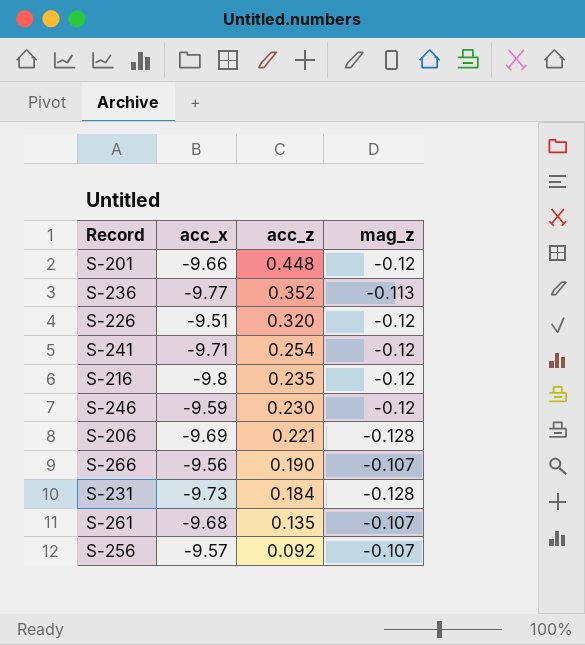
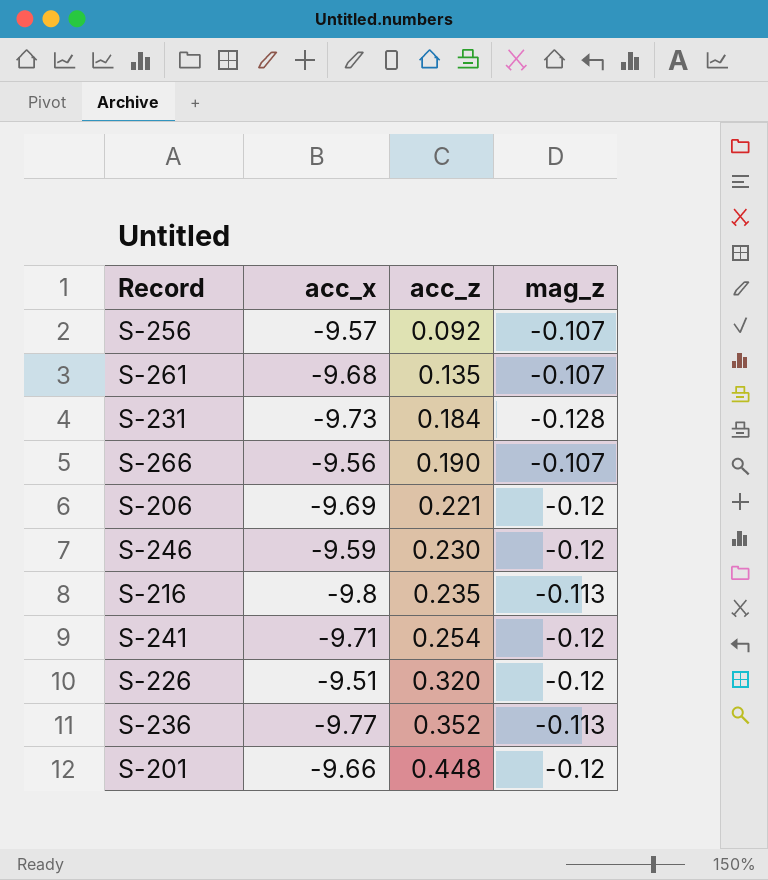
row order: acc_z descending -> acc_z ascending
S-206 | mag_z: -0.128 -> -0.12
S-216 | mag_z: -0.12 -> -0.113

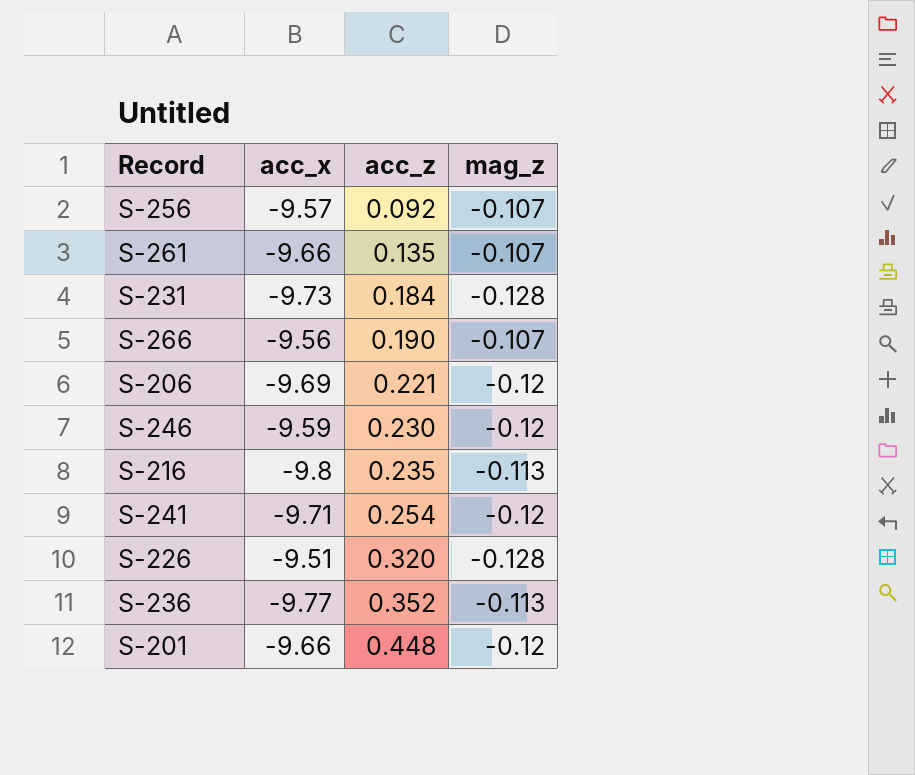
S-261 | acc_x: -9.68 -> -9.66
S-226 | mag_z: -0.12 -> -0.128

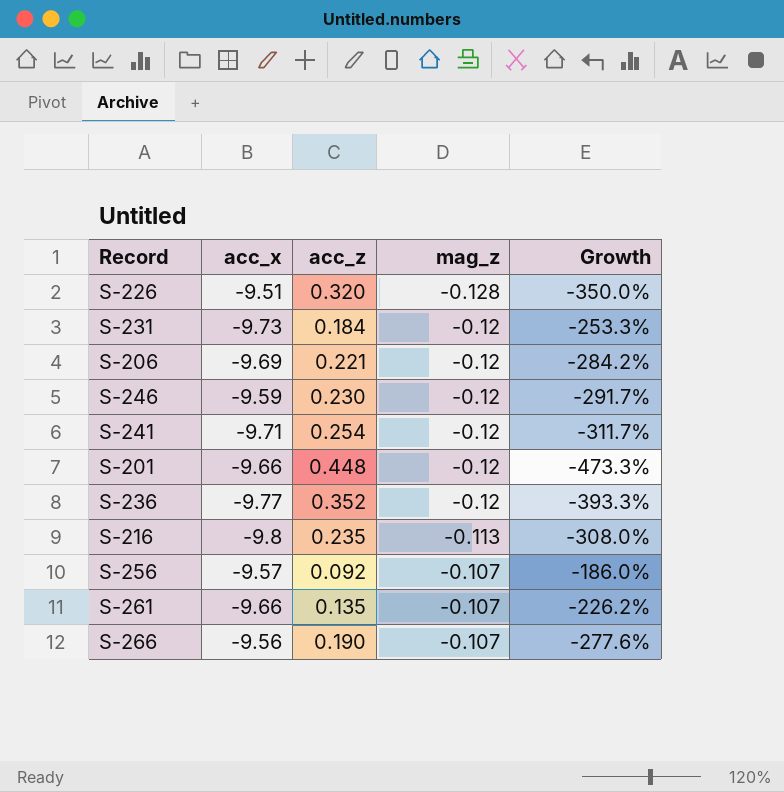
row order: acc_z ascending -> mag_z ascending
column Growth | formula: none -> ([acc_z] - [mag_z]) / [mag_z]
S-231 | mag_z: -0.128 -> -0.12
S-236 | mag_z: -0.113 -> -0.12

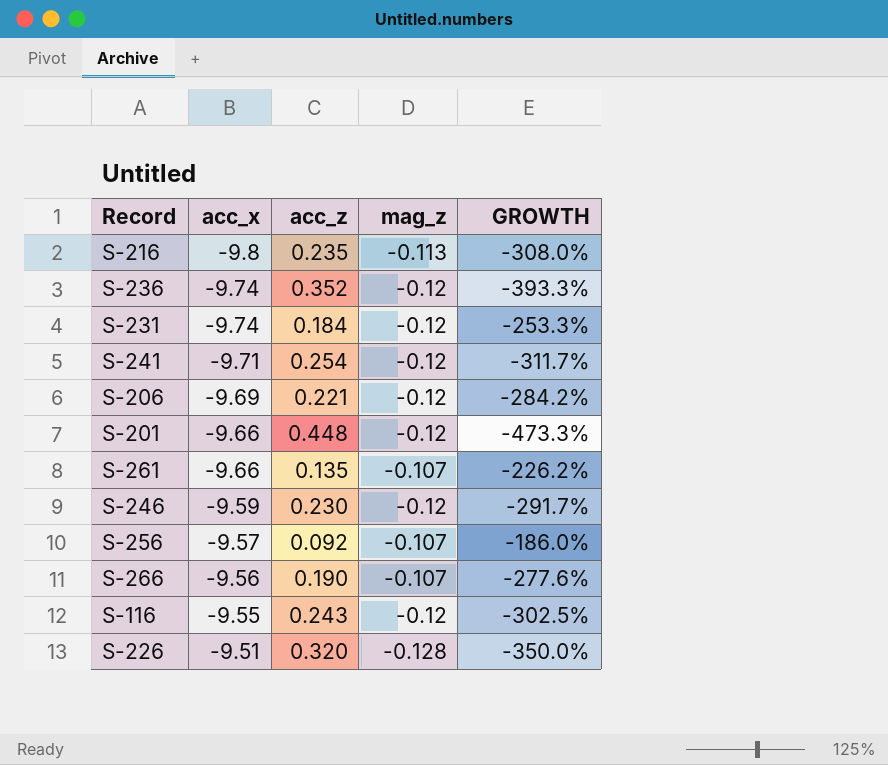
row order: mag_z ascending -> acc_x ascending
column name: Growth -> GROWTH
S-236 | acc_x: -9.77 -> -9.74
S-231 | acc_x: -9.73 -> -9.74
row S-116: none -> -9.55 | 0.243 | -0.12 | -302.5%

